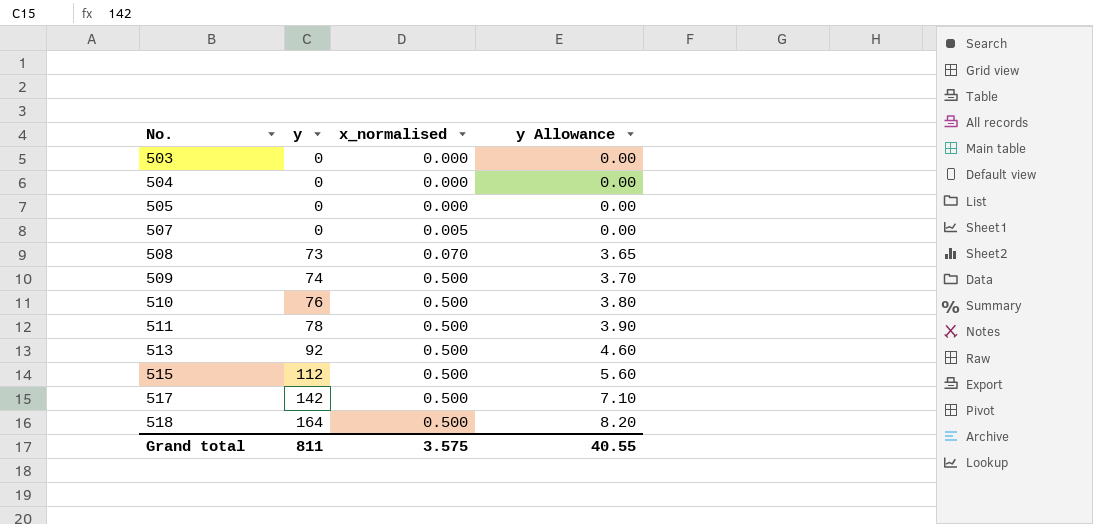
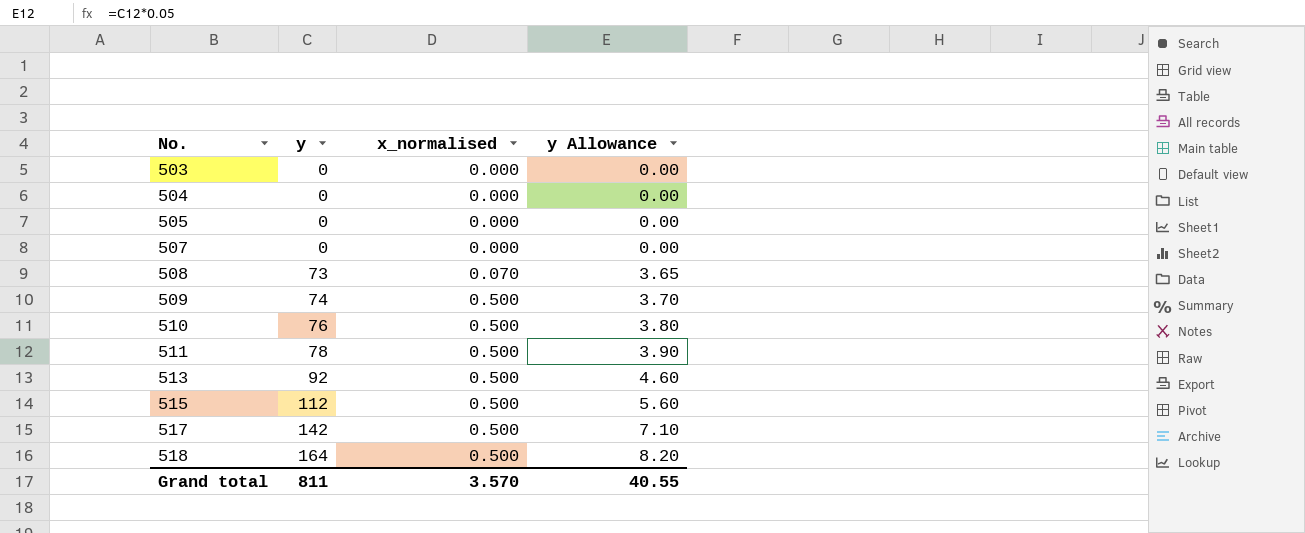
507 | x_normalised: 0.005 -> 0.000
Grand total | x_normalised: 3.575 -> 3.570

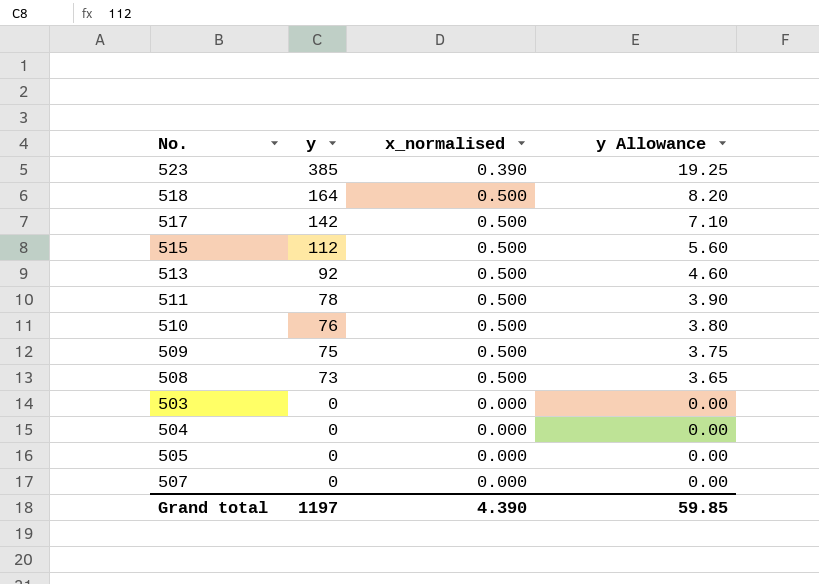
row order: No. ascending -> y descending
row 523: none -> 385 | 0.390 | 19.25
509 | y: 74 -> 75
509 | y Allowance: 3.70 -> 3.75
508 | x_normalised: 0.070 -> 0.500
Grand total | y: 811 -> 1197
Grand total | x_normalised: 3.570 -> 4.390
Grand total | y Allowance: 40.55 -> 59.85

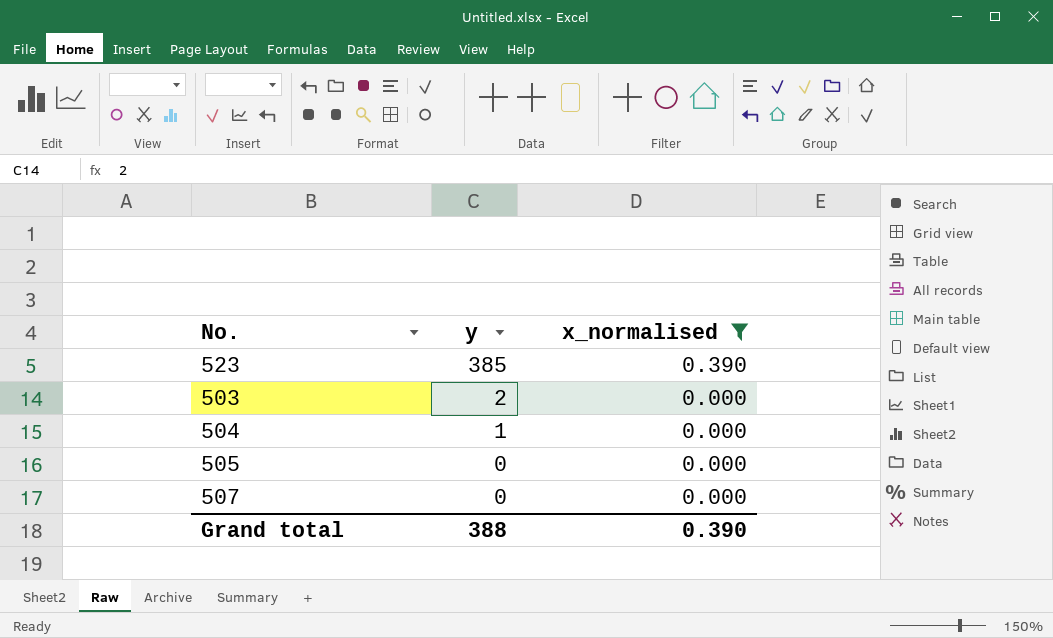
filter: none -> x_normalised != 0.500
column y Allowance | formula: [y] * 0.05 -> none
503 | y: 0 -> 2
504 | y: 0 -> 1
Grand total | y: 1197 -> 388
Grand total | x_normalised: 4.390 -> 0.390

